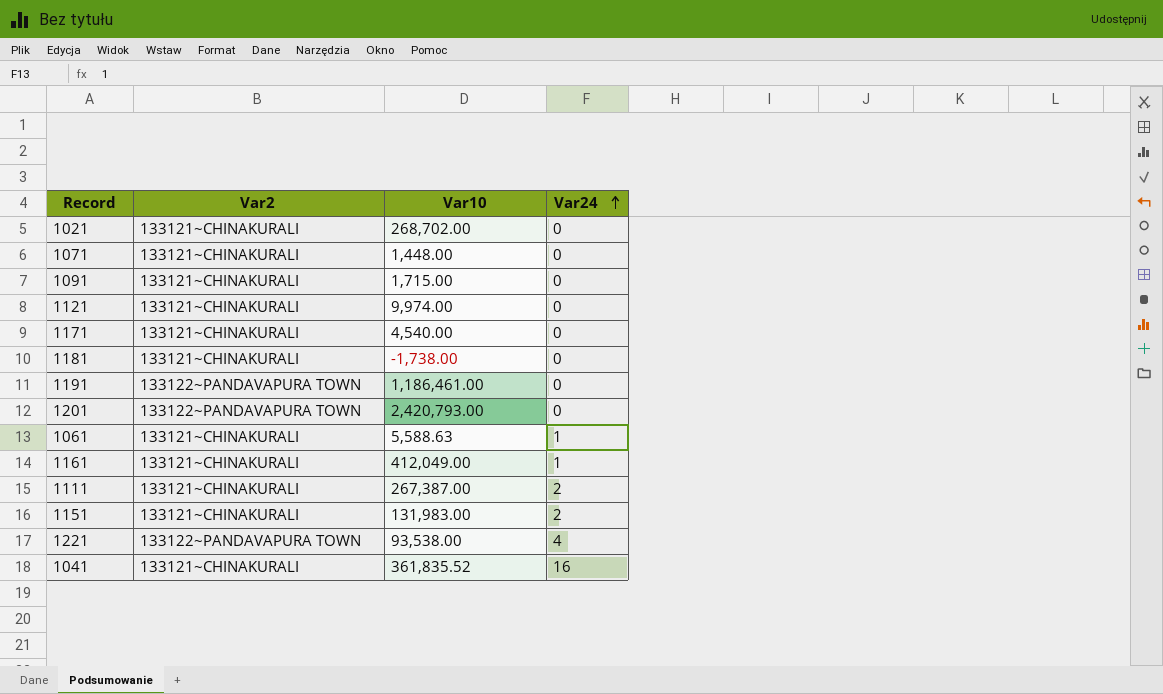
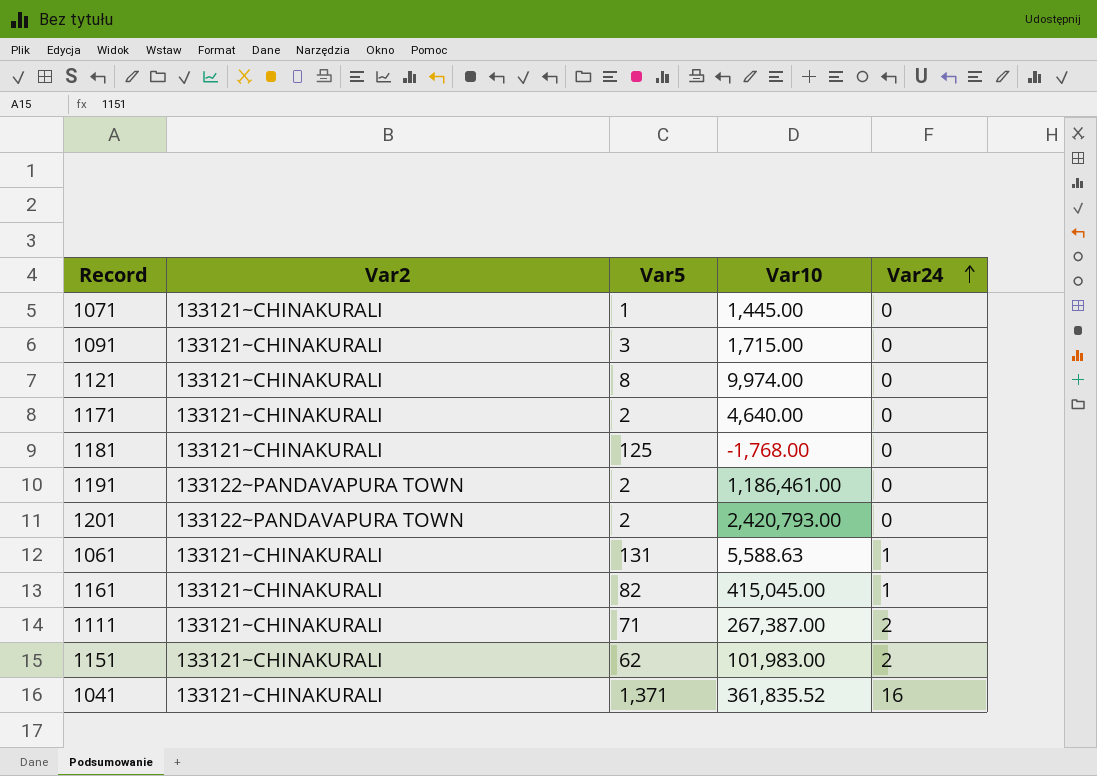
column Var5 | position: none -> 3
row 1021: 133121~CHINAKURALI | 268,702.00 | 0 -> none
row 1221: 133122~PANDAVAPURA TOWN | 93,538.00 | 4 -> none
1071 | Var10: 1,448.00 -> 1,445.00
1171 | Var10: 4,540.00 -> 4,640.00
1181 | Var10: -1,738.00 -> -1,768.00
1161 | Var10: 412,049.00 -> 415,045.00
1151 | Var10: 131,983.00 -> 101,983.00

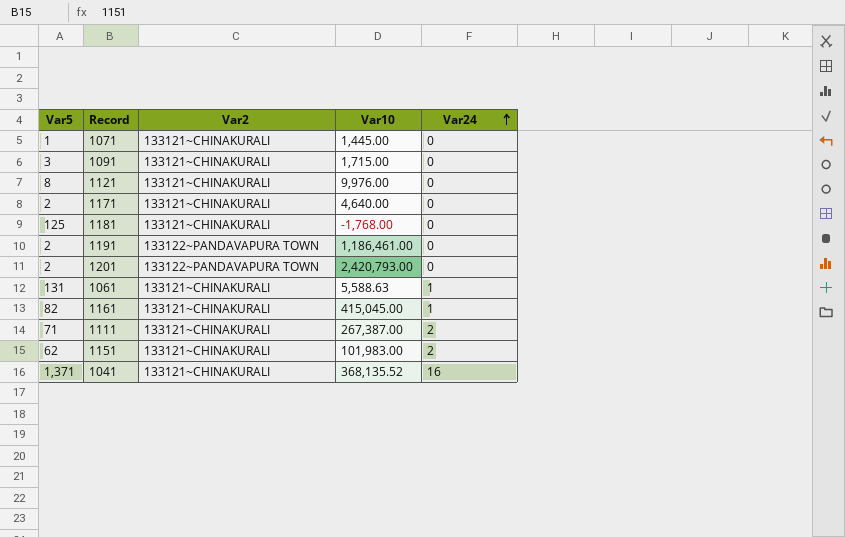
column Var5 | position: 3 -> 1
1121 | Var10: 9,974.00 -> 9,976.00
1041 | Var10: 361,835.52 -> 368,135.52

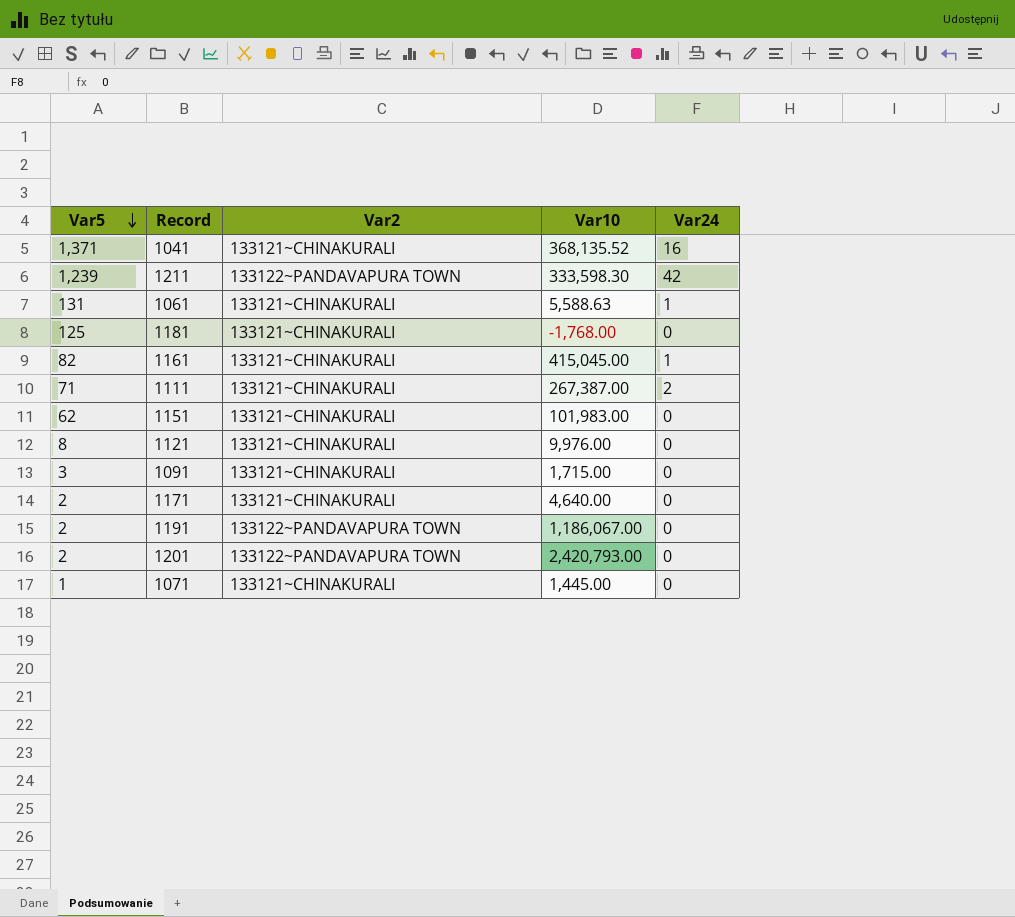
row order: Var24 ascending -> Var5 descending
row 1211: none -> 1,239 | 133122~PANDAVAPURA TOWN | 333,598.30 | 42
1151 | Var24: 2 -> 0
1191 | Var10: 1,186,461.00 -> 1,186,067.00

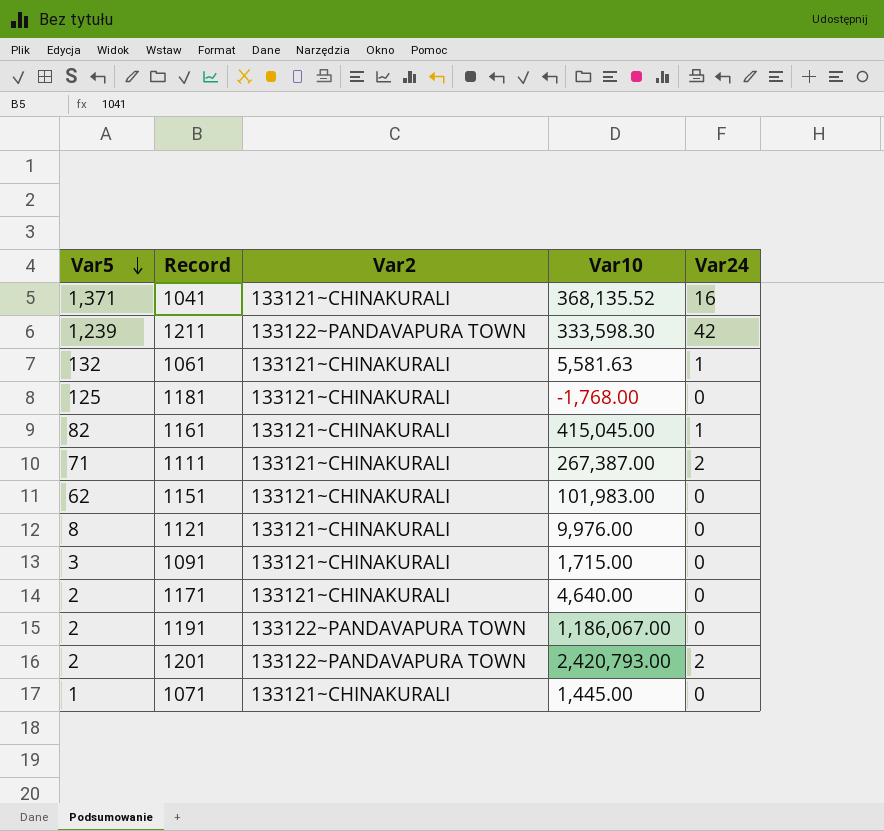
1061 | Var5: 131 -> 132
1061 | Var10: 5,588.63 -> 5,581.63
1201 | Var24: 0 -> 2

